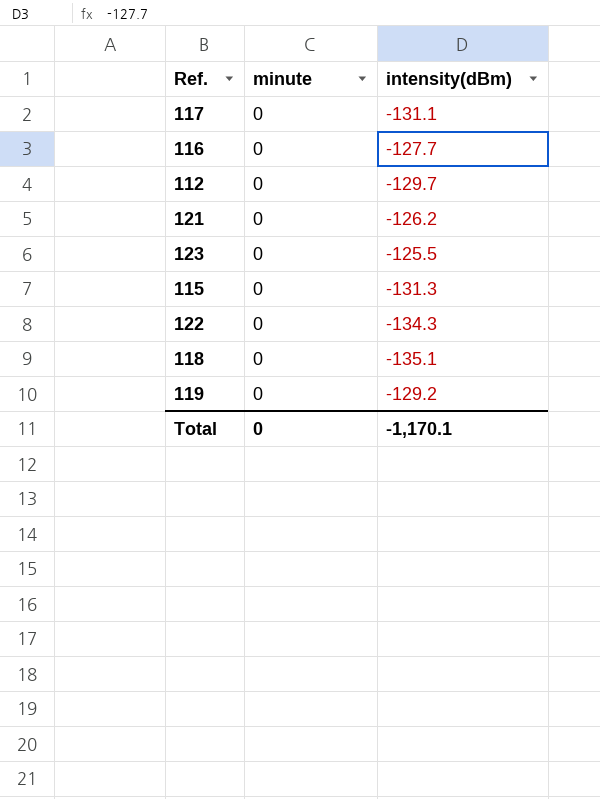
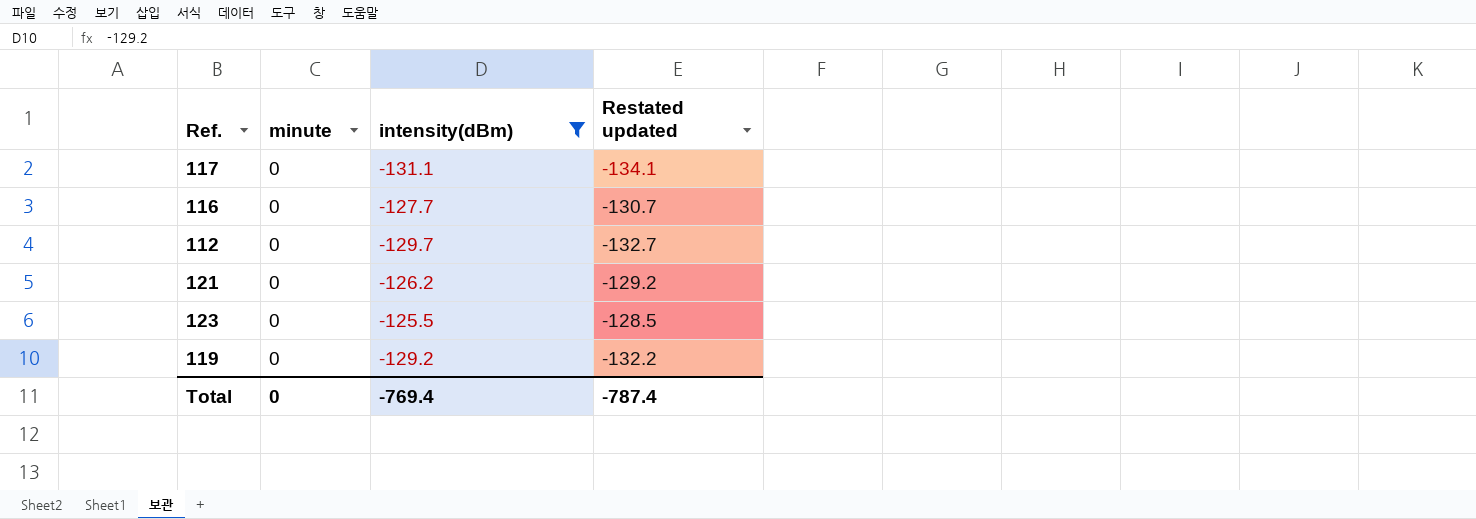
filter: none -> intensity(dBm) >= -131.1
column Restated updated | formula: none -> [intensity(dBm)] - 3
Total | intensity(dBm): -1,170.1 -> -769.4

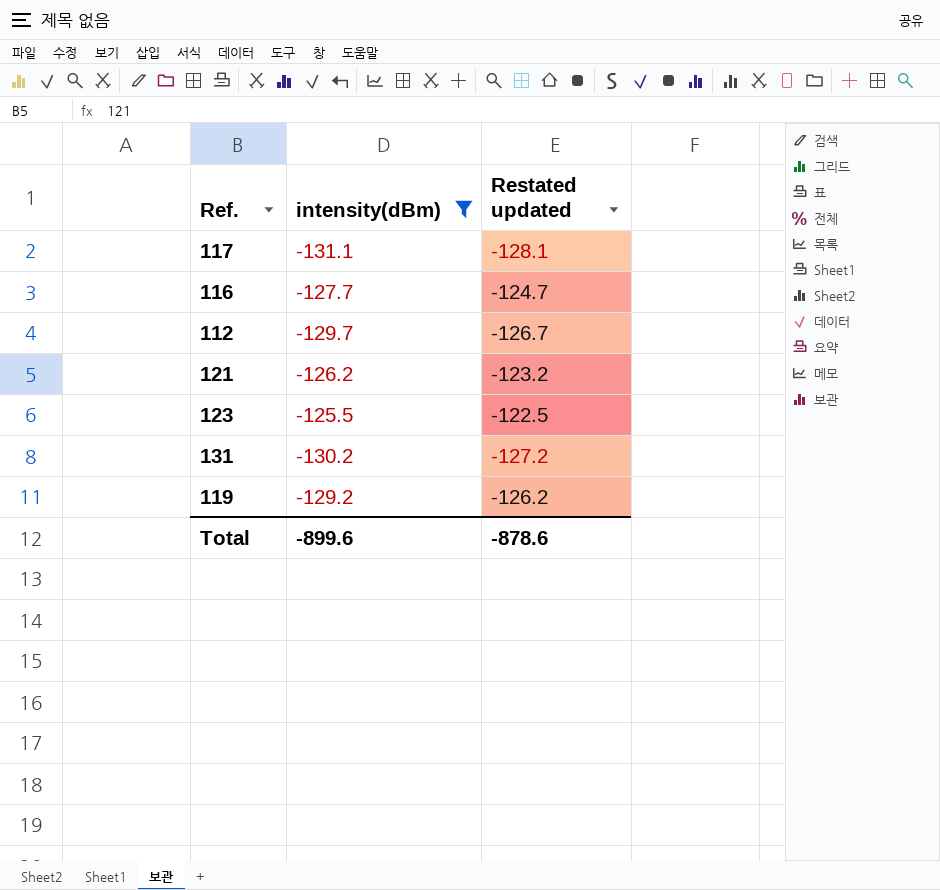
column minute | position: 2 -> none
column Restated updated | formula: [intensity(dBm)] - 3 -> [intensity(dBm)] + 3
row 131: none -> -130.2 | -127.2
Total | intensity(dBm): -769.4 -> -899.6
Total | Restated updated: -787.4 -> -878.6

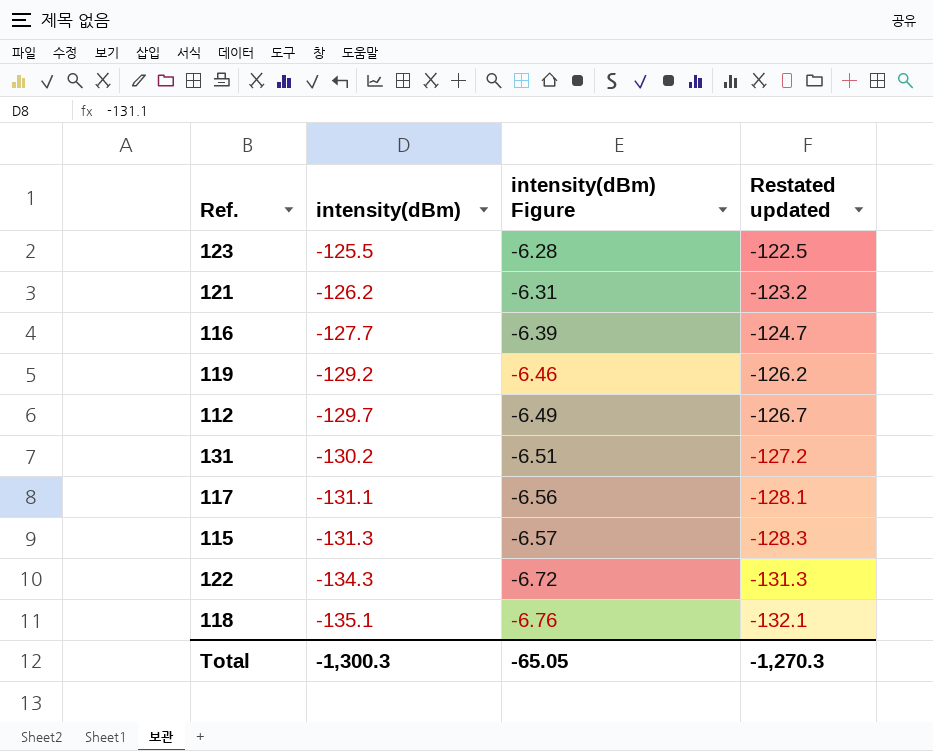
filter: intensity(dBm) >= -131.1 -> none
row order: none -> intensity(dBm) descending
column intensity(dBm) Figure | formula: none -> [intensity(dBm)] * 0.05
Total | intensity(dBm): -899.6 -> -1,300.3
Total | Restated updated: -878.6 -> -1,270.3

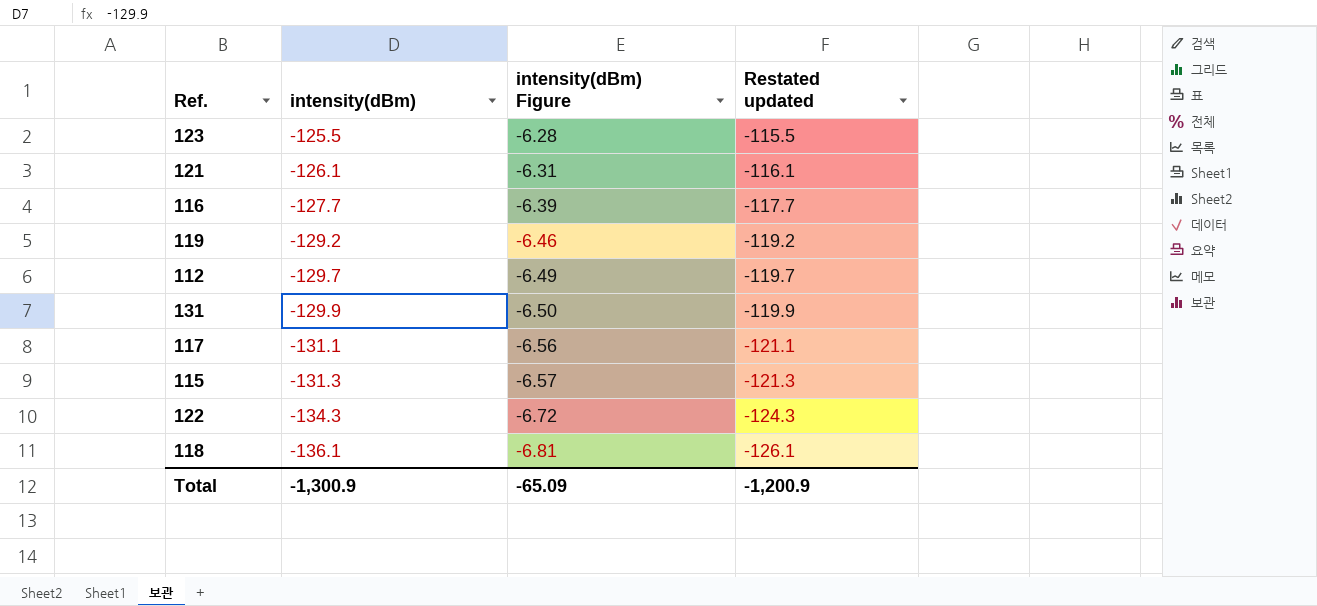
column Restated updated | formula: [intensity(dBm)] + 3 -> [intensity(dBm)] + 10
121 | intensity(dBm): -126.2 -> -126.1
131 | intensity(dBm): -130.2 -> -129.9
131 | intensity(dBm) Figure: -6.51 -> -6.50
118 | intensity(dBm): -135.1 -> -136.1
118 | intensity(dBm) Figure: -6.76 -> -6.81
Total | intensity(dBm): -1,300.3 -> -1,300.9
Total | intensity(dBm) Figure: -65.05 -> -65.09
Total | Restated updated: -1,270.3 -> -1,200.9

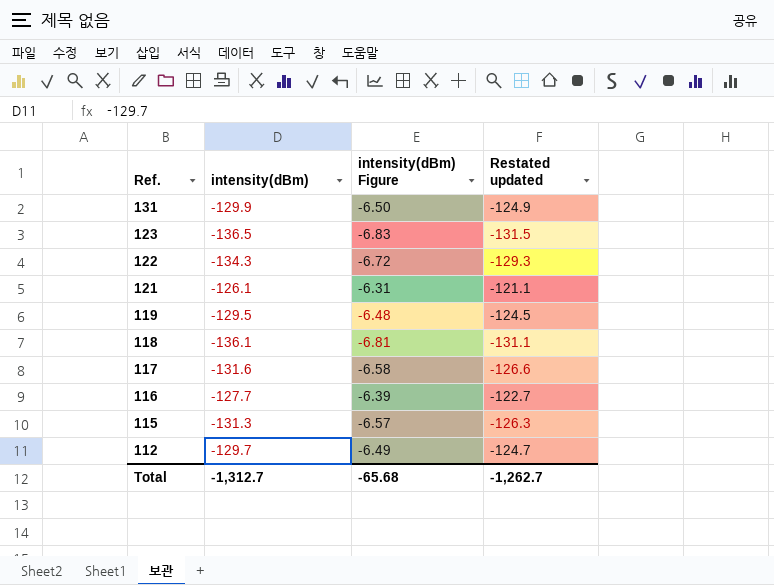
row order: intensity(dBm) descending -> Ref. descending
column Restated updated | formula: [intensity(dBm)] + 10 -> [intensity(dBm)] + 5
123 | intensity(dBm): -125.5 -> -136.5
123 | intensity(dBm) Figure: -6.28 -> -6.83
119 | intensity(dBm): -129.2 -> -129.5
119 | intensity(dBm) Figure: -6.46 -> -6.48
117 | intensity(dBm): -131.1 -> -131.6
117 | intensity(dBm) Figure: -6.56 -> -6.58
Total | intensity(dBm): -1,300.9 -> -1,312.7
Total | intensity(dBm) Figure: -65.09 -> -65.68
Total | Restated updated: -1,200.9 -> -1,262.7

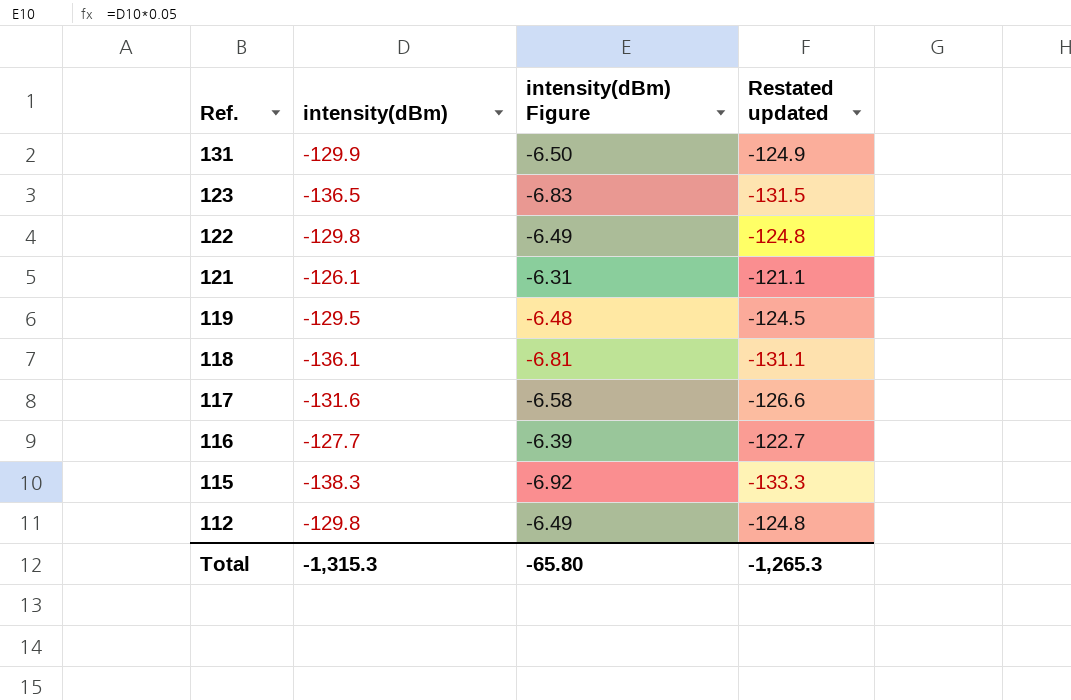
122 | intensity(dBm): -134.3 -> -129.8
122 | intensity(dBm) Figure: -6.72 -> -6.49
122 | Restated updated: -129.3 -> -124.8
115 | intensity(dBm): -131.3 -> -138.3
115 | intensity(dBm) Figure: -6.57 -> -6.92
115 | Restated updated: -126.3 -> -133.3
112 | intensity(dBm): -129.7 -> -129.8
112 | Restated updated: -124.7 -> -124.8
Total | intensity(dBm): -1,312.7 -> -1,315.3
Total | intensity(dBm) Figure: -65.68 -> -65.80
Total | Restated updated: -1,262.7 -> -1,265.3

